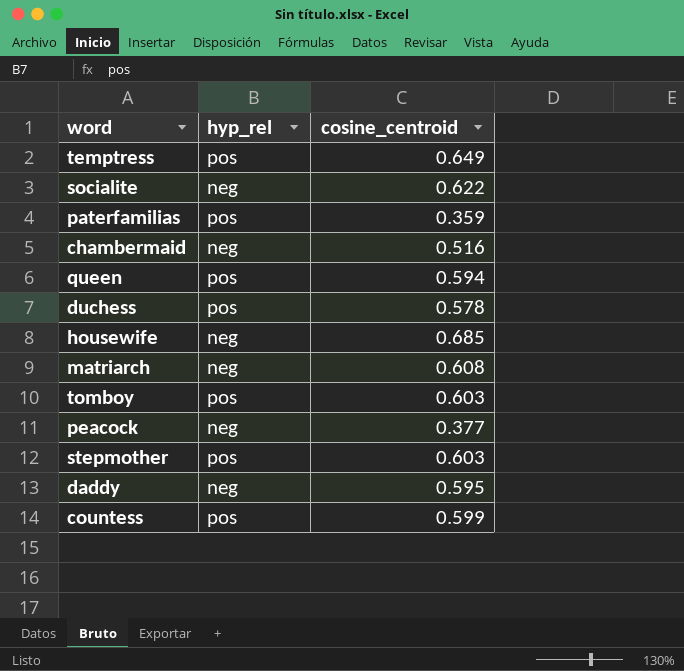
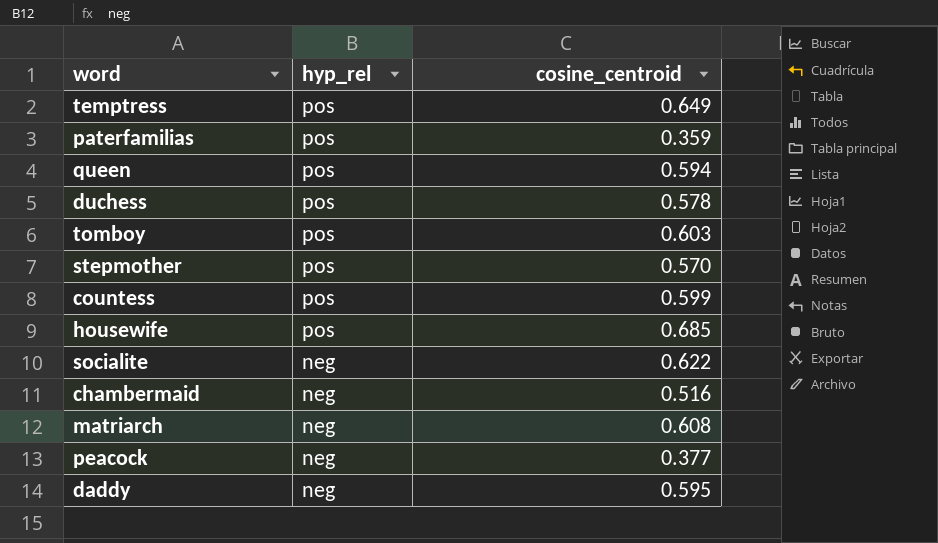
row order: none -> hyp_rel descending
stepmother | cosine_centroid: 0.603 -> 0.570
housewife | hyp_rel: neg -> pos

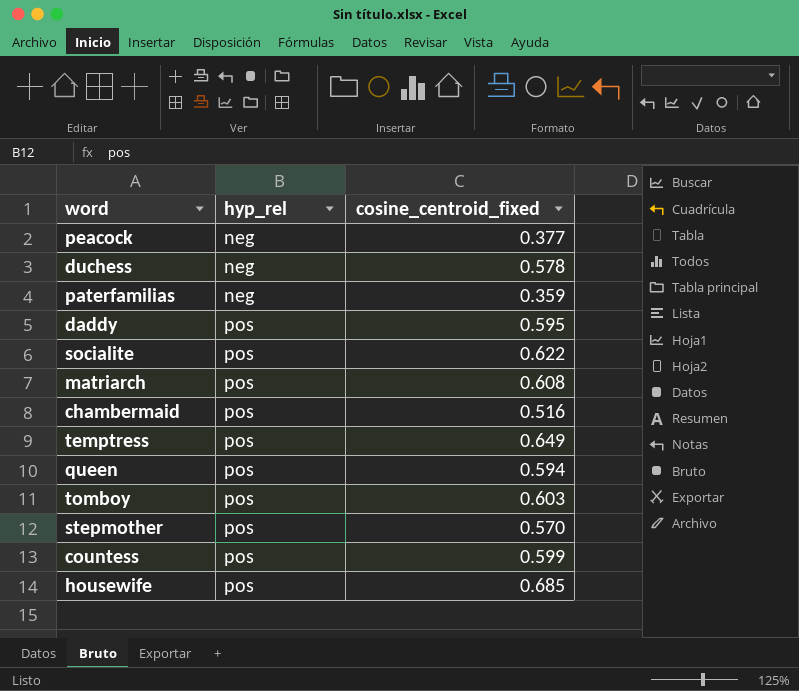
row order: hyp_rel descending -> hyp_rel ascending
column name: cosine_centroid -> cosine_centroid_fixed
duchess | hyp_rel: pos -> neg
paterfamilias | hyp_rel: pos -> neg
daddy | hyp_rel: neg -> pos
socialite | hyp_rel: neg -> pos
matriarch | hyp_rel: neg -> pos
chambermaid | hyp_rel: neg -> pos

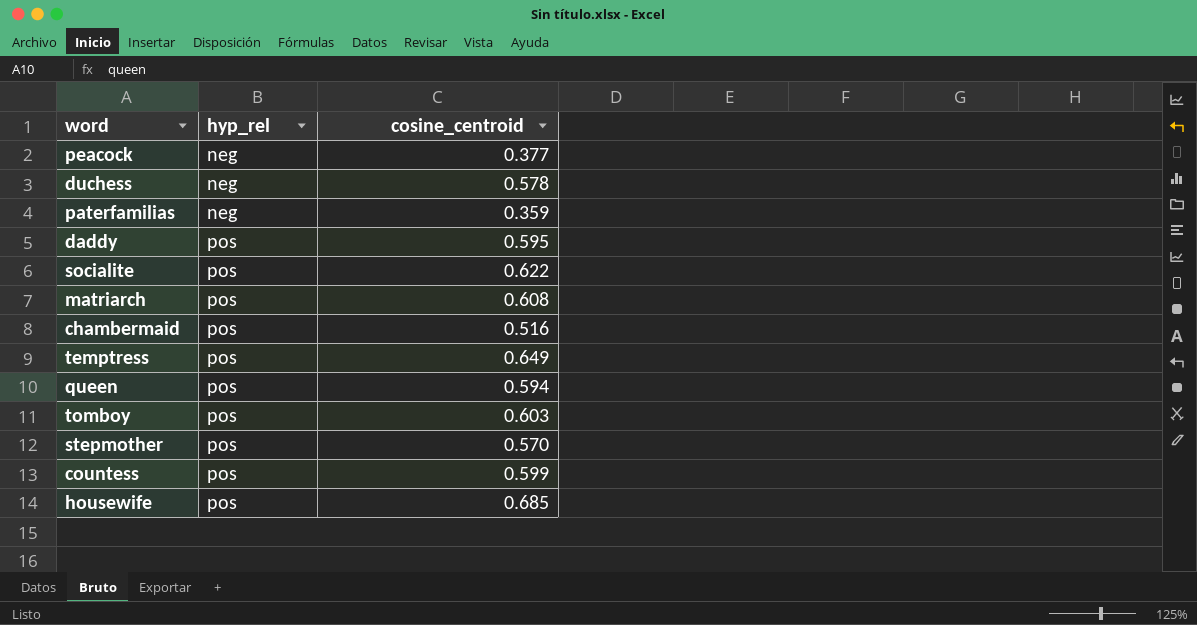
column name: cosine_centroid_fixed -> cosine_centroid

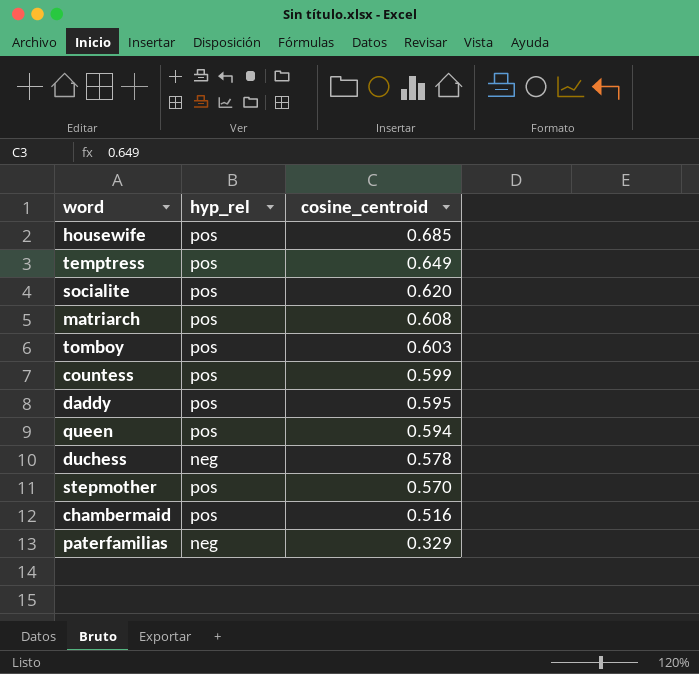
row order: hyp_rel ascending -> cosine_centroid descending
row peacock: neg | 0.377 -> none
socialite | cosine_centroid: 0.622 -> 0.620
paterfamilias | cosine_centroid: 0.359 -> 0.329

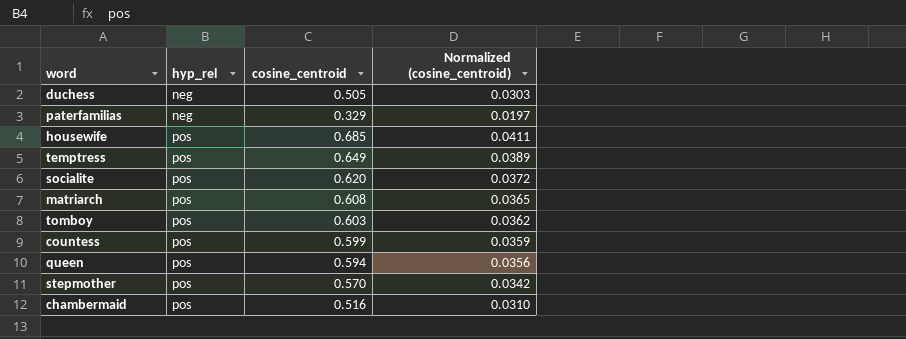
row order: cosine_centroid descending -> hyp_rel ascending
column Normalized (cosine_centroid) | formula: none -> [cosine_centroid] * 0.06
row daddy: pos | 0.595 -> none
duchess | cosine_centroid: 0.578 -> 0.505

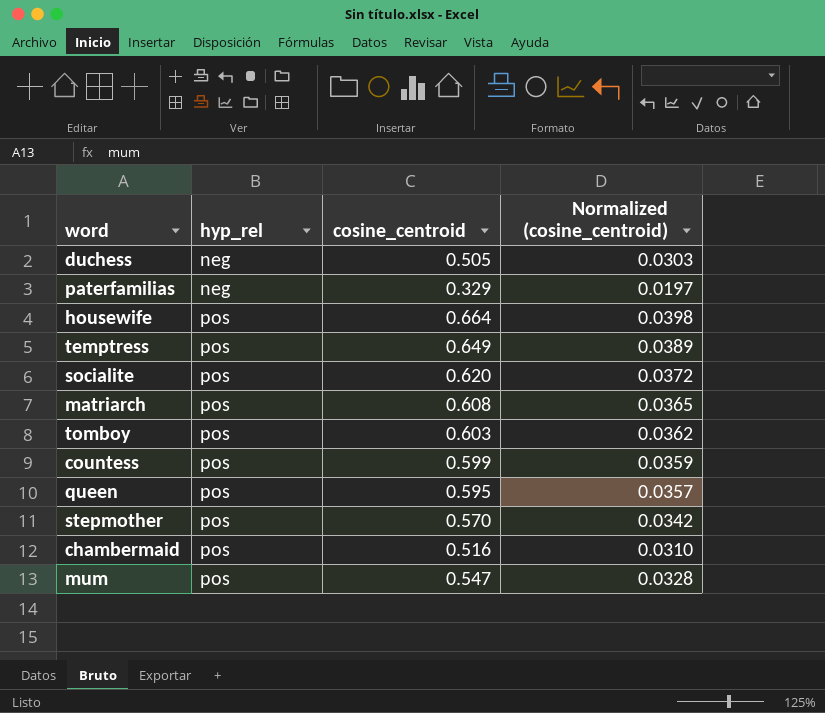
housewife | cosine_centroid: 0.685 -> 0.664
housewife | Normalized (cosine_centroid): 0.0411 -> 0.0398
queen | cosine_centroid: 0.594 -> 0.595
queen | Normalized (cosine_centroid): 0.0356 -> 0.0357
row mum: none -> pos | 0.547 | 0.0328

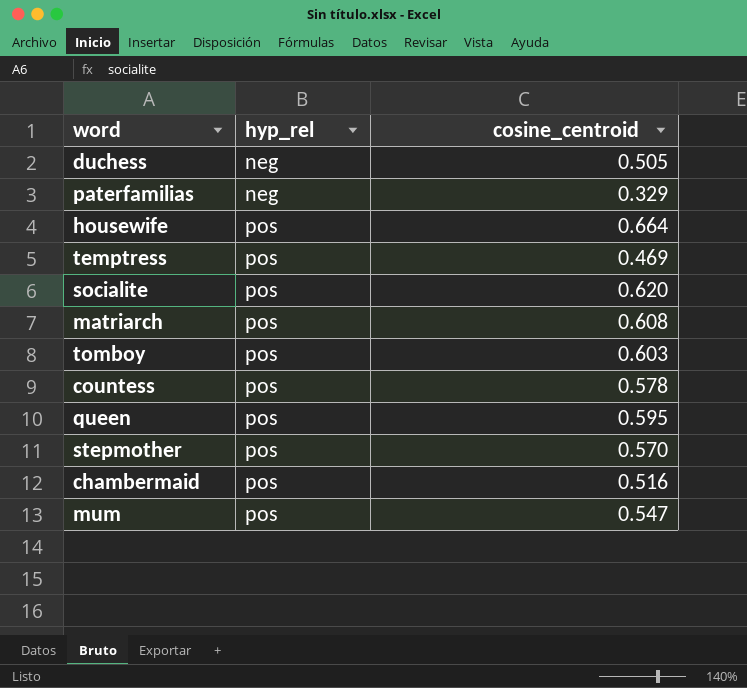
column Normalized (cosine_centroid) | formula: [cosine_centroid] * 0.06 -> none
temptress | cosine_centroid: 0.649 -> 0.469
countess | cosine_centroid: 0.599 -> 0.578

